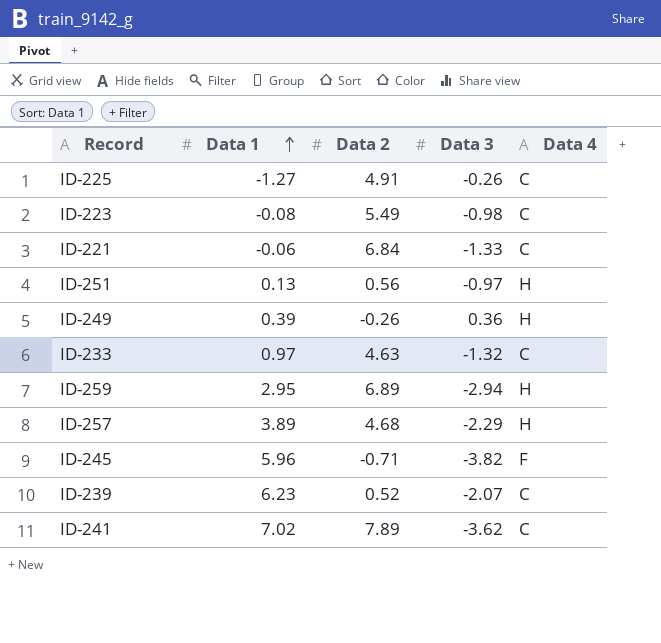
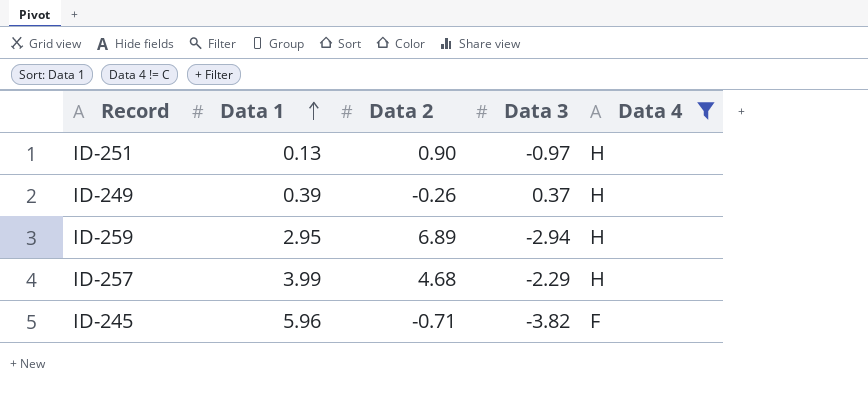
filter: none -> Data 4 != C
ID-251 | Data 2: 0.56 -> 0.90
ID-249 | Data 3: 0.36 -> 0.37
ID-257 | Data 1: 3.89 -> 3.99

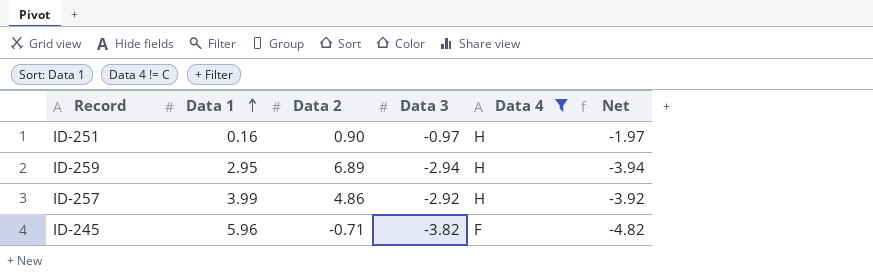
column Net | formula: none -> [Data 3] - 1
row ID-249: 0.39 | -0.26 | 0.37 | H -> none
ID-251 | Data 1: 0.13 -> 0.16
ID-257 | Data 2: 4.68 -> 4.86
ID-257 | Data 3: -2.29 -> -2.92

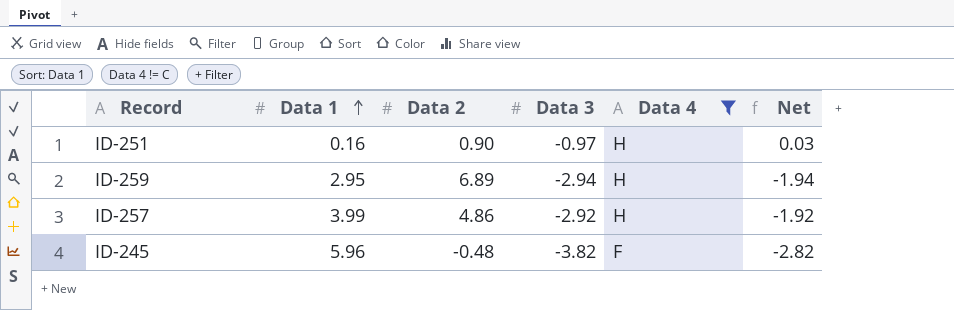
column Net | formula: [Data 3] - 1 -> [Data 3] + 1
ID-245 | Data 2: -0.71 -> -0.48

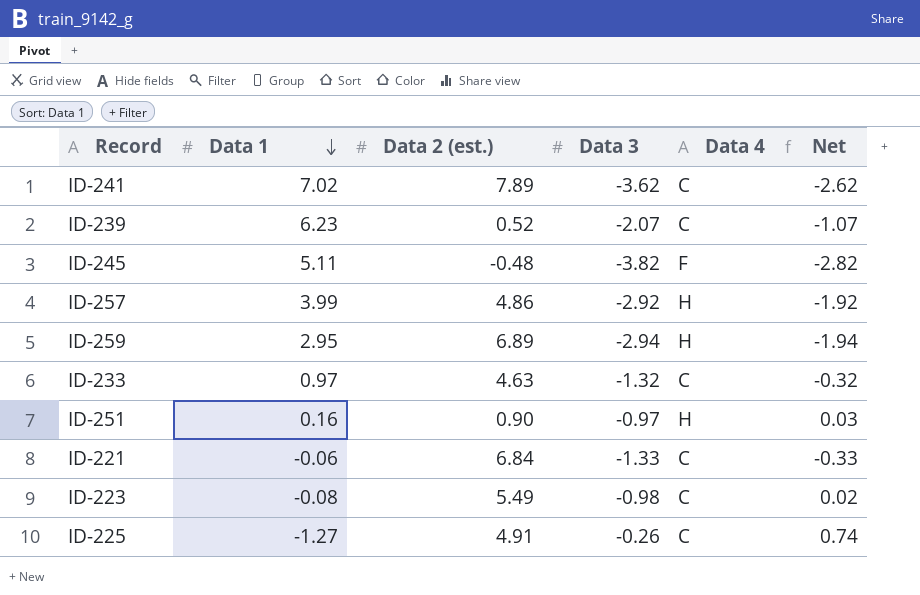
filter: Data 4 != C -> none
row order: Data 1 ascending -> Data 1 descending
column name: Data 2 -> Data 2 (est.)
ID-245 | Data 1: 5.96 -> 5.11

